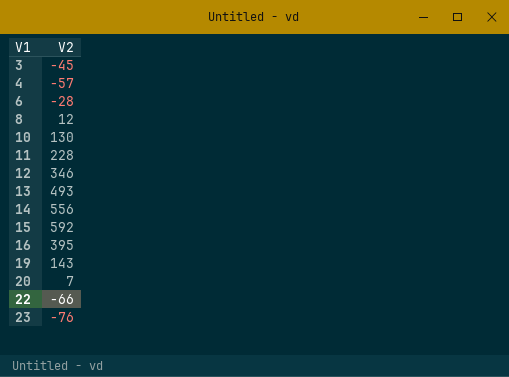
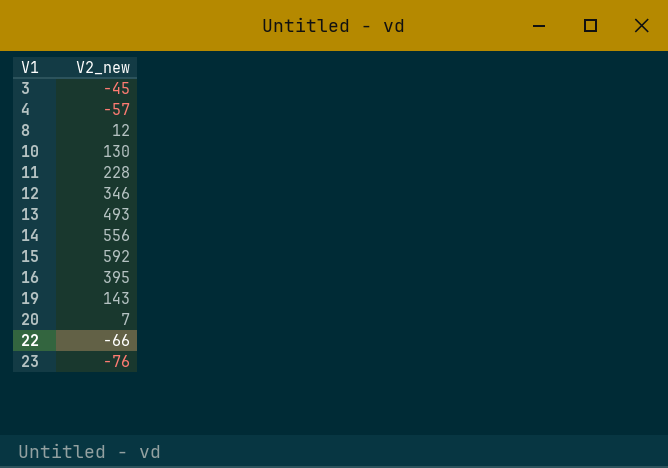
column name: V2 -> V2_new
row 6: -28 -> none

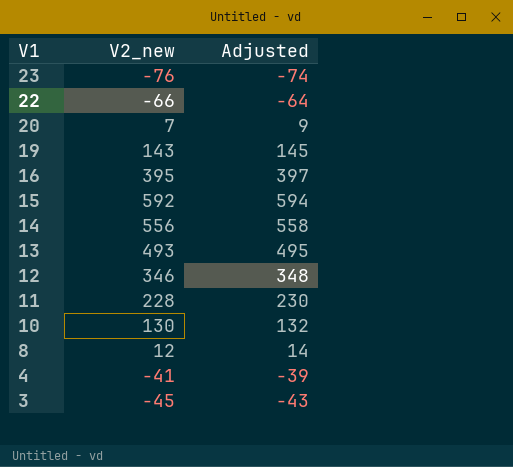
row order: V1 ascending -> V1 descending
column Adjusted | formula: none -> [V2_new] + 2
4 | V2_new: -57 -> -41

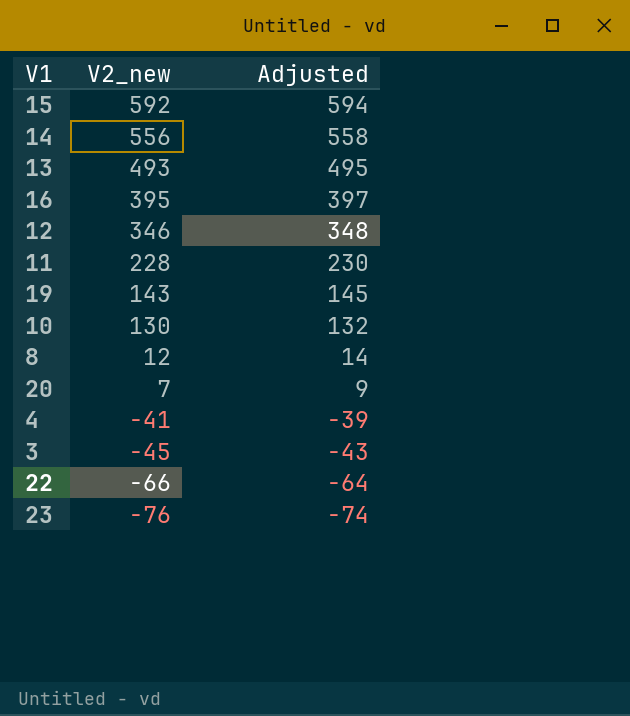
row order: V1 descending -> V2_new descending

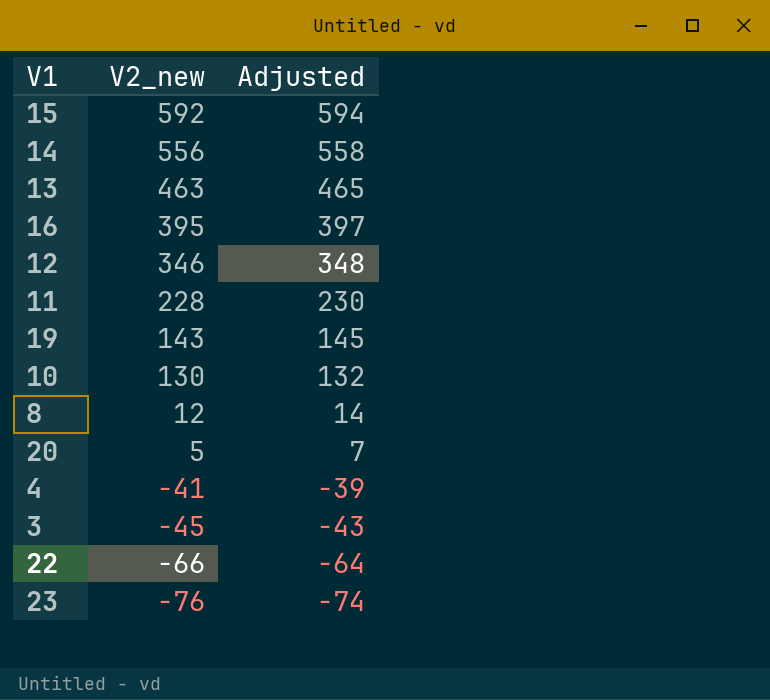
13 | V2_new: 493 -> 463
13 | Adjusted: 495 -> 465
20 | V2_new: 7 -> 5
20 | Adjusted: 9 -> 7

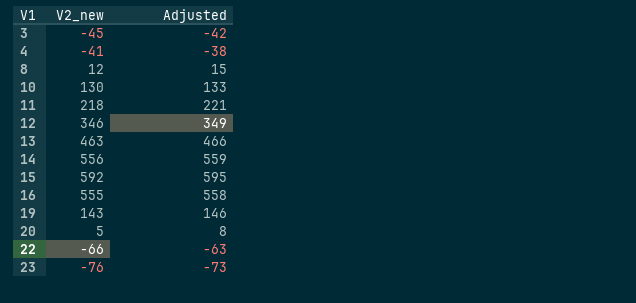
row order: V2_new descending -> V1 ascending
column Adjusted | formula: [V2_new] + 2 -> [V2_new] + 3
11 | V2_new: 228 -> 218
16 | V2_new: 395 -> 555

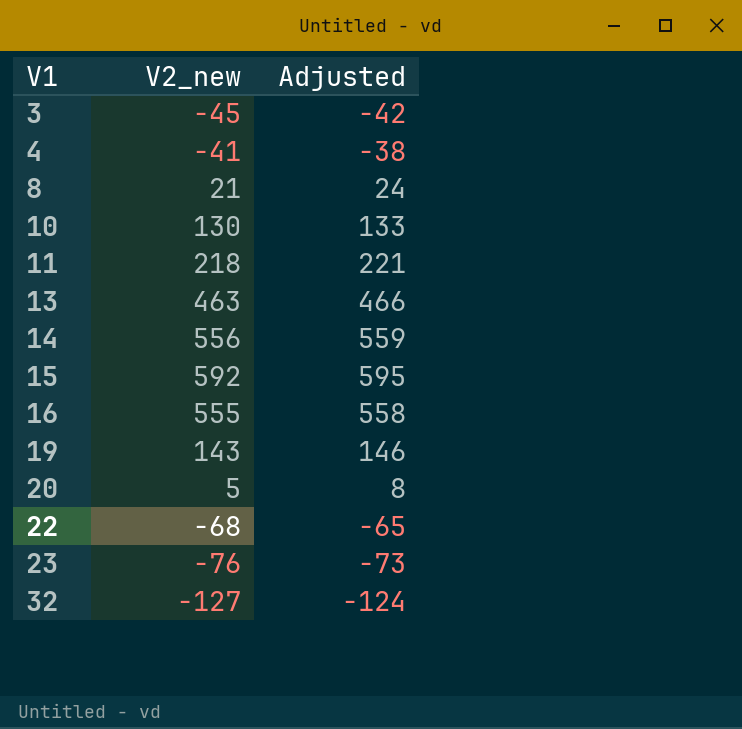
row 12: 346 | 349 -> none
8 | V2_new: 12 -> 21
8 | Adjusted: 15 -> 24
22 | V2_new: -66 -> -68
22 | Adjusted: -63 -> -65
row 32: none -> -127 | -124

